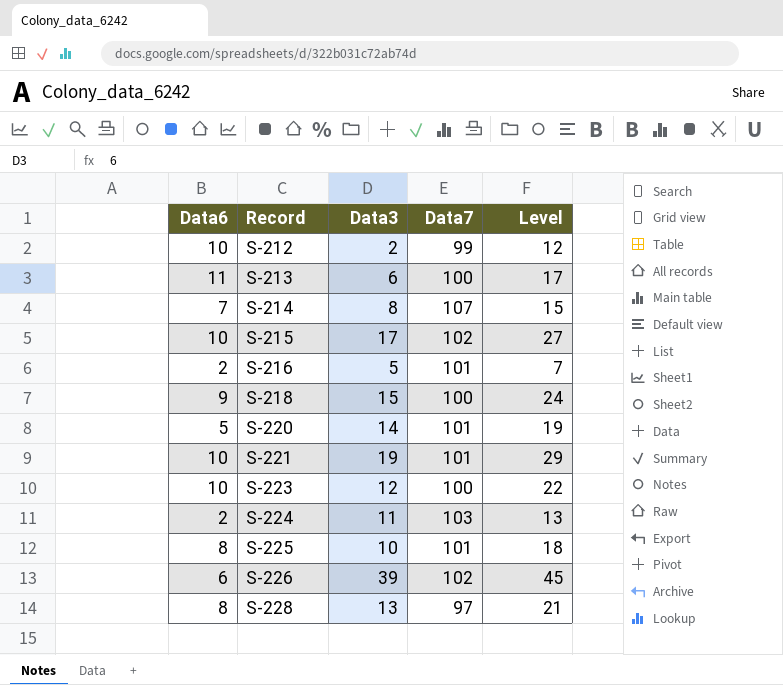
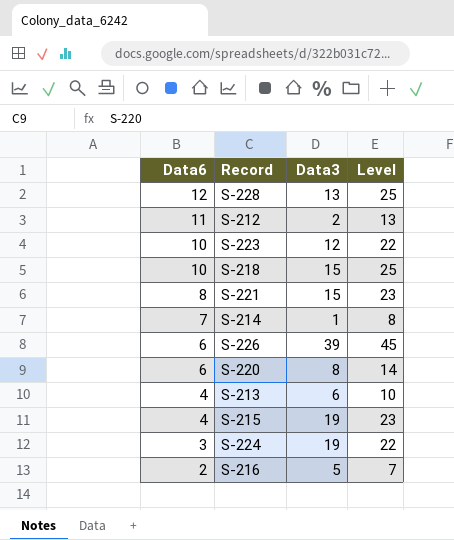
row order: Record ascending -> Data6 descending
column Data7 | position: 4 -> none
row S-225: 8 | 10 | 101 | 18 -> none
S-228 | Data6: 8 -> 12
S-228 | Level: 21 -> 25
S-212 | Data6: 10 -> 11
S-212 | Level: 12 -> 13
S-218 | Data6: 9 -> 10
S-218 | Level: 24 -> 25
S-221 | Data6: 10 -> 8
S-221 | Data3: 19 -> 15
S-221 | Level: 29 -> 23
S-214 | Data3: 8 -> 1
S-214 | Level: 15 -> 8
S-220 | Data6: 5 -> 6
S-220 | Data3: 14 -> 8
S-220 | Level: 19 -> 14
S-213 | Data6: 11 -> 4
S-213 | Level: 17 -> 10
S-215 | Data6: 10 -> 4
S-215 | Data3: 17 -> 19
S-215 | Level: 27 -> 23
S-224 | Data6: 2 -> 3
S-224 | Data3: 11 -> 19
S-224 | Level: 13 -> 22

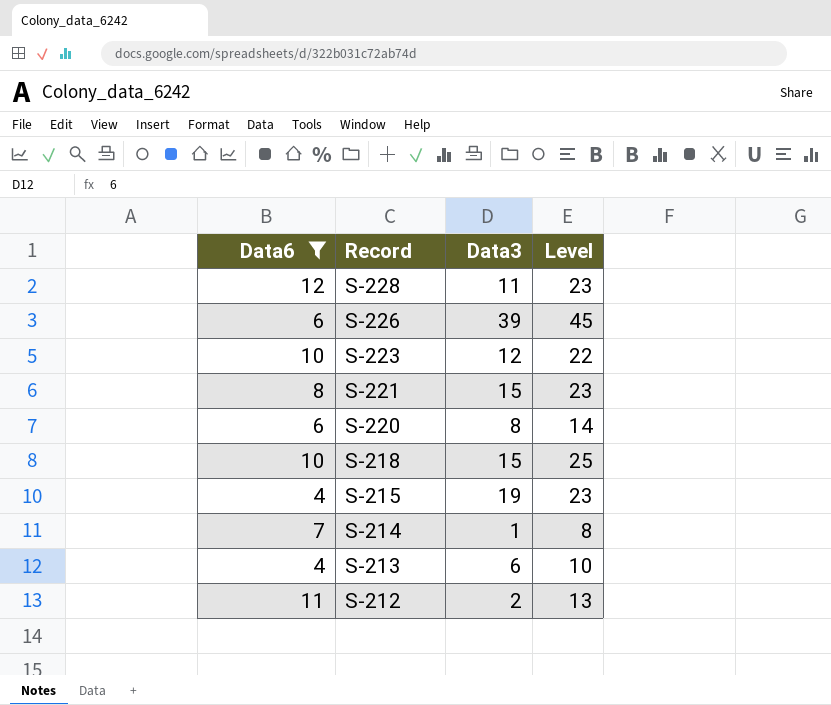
filter: none -> Data6 >= 4
row order: Data6 descending -> Record descending
S-228 | Data3: 13 -> 11
S-228 | Level: 25 -> 23

